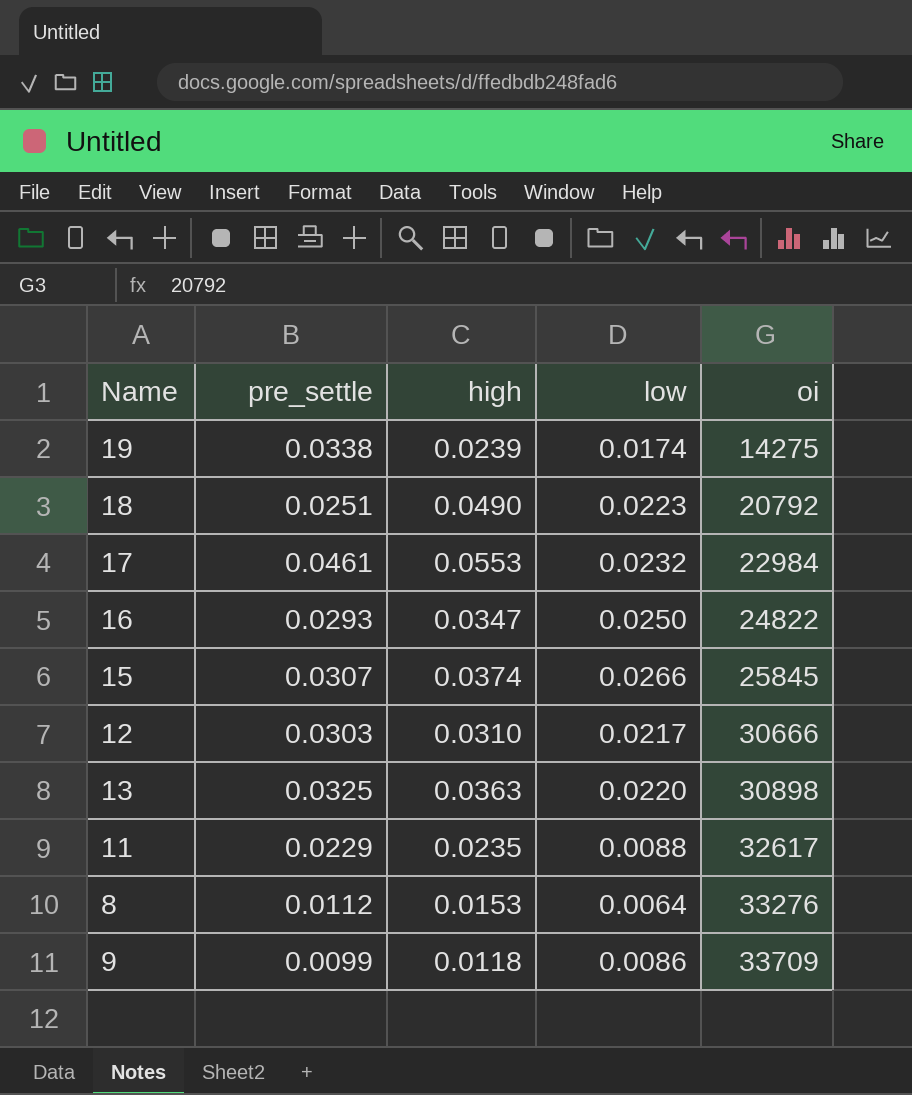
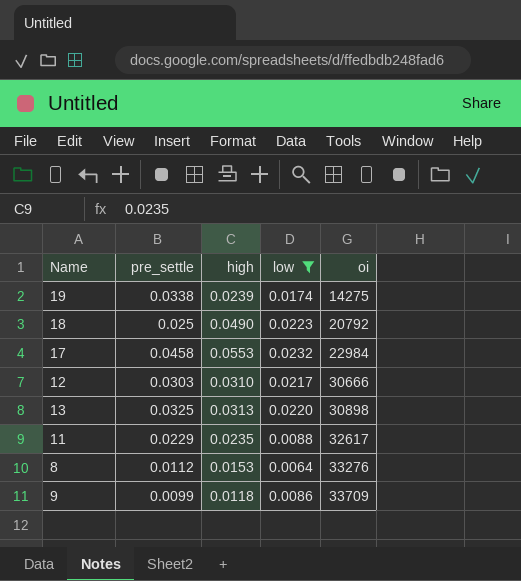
filter: none -> low <= 0.0232
18 | pre_settle: 0.0251 -> 0.025
17 | pre_settle: 0.0461 -> 0.0458
13 | high: 0.0363 -> 0.0313

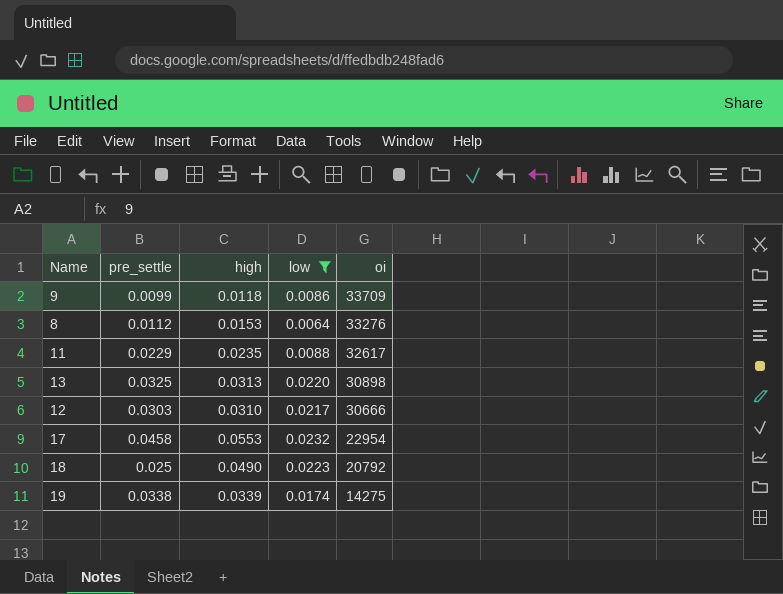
row order: oi ascending -> oi descending
17 | oi: 22984 -> 22954
19 | high: 0.0239 -> 0.0339

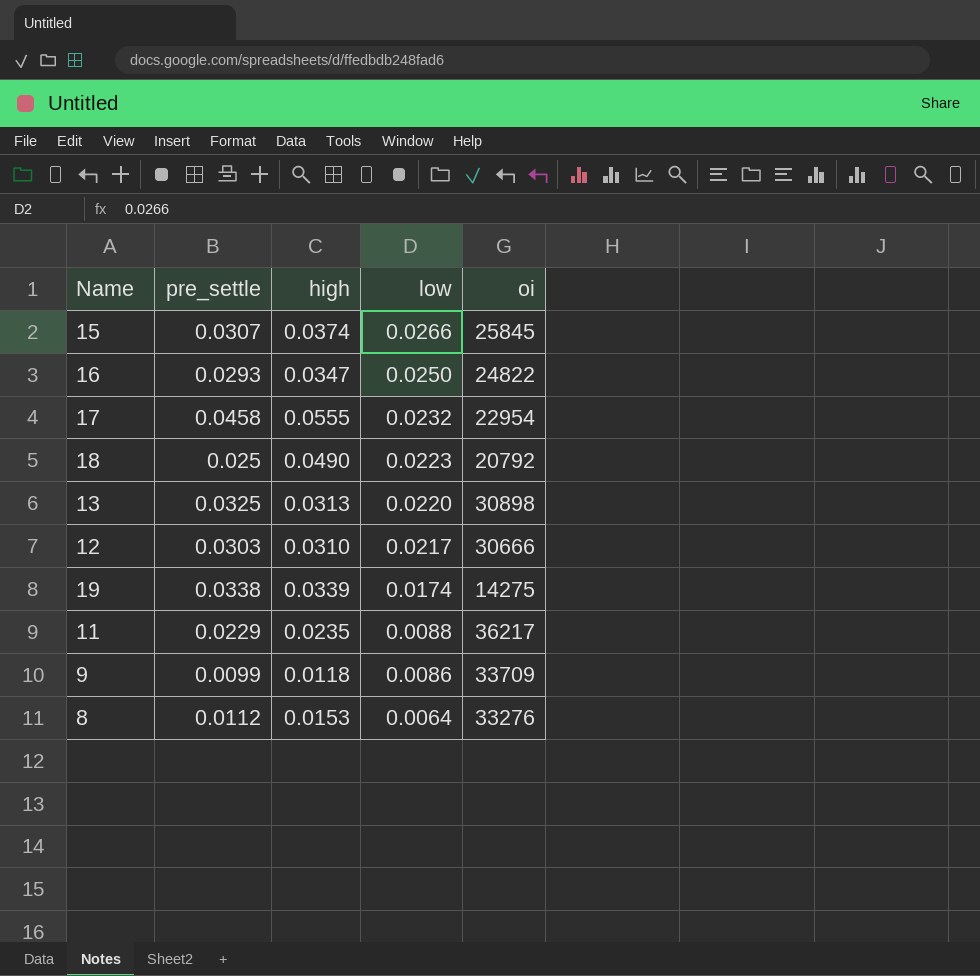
filter: low <= 0.0232 -> none
row order: oi descending -> low descending
17 | high: 0.0553 -> 0.0555
11 | oi: 32617 -> 36217

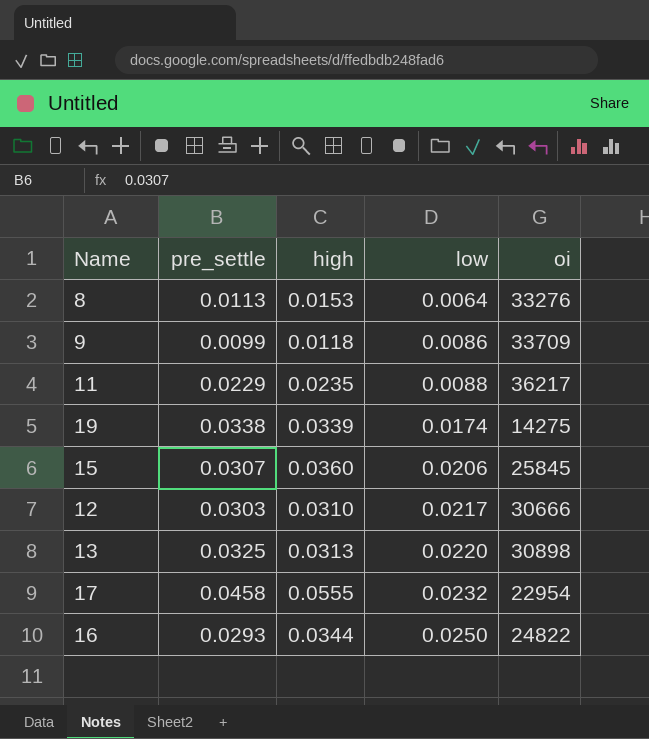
row order: low descending -> low ascending
row 18: 0.025 | 0.0490 | 0.0223 | 20792 -> none
8 | pre_settle: 0.0112 -> 0.0113
15 | high: 0.0374 -> 0.0360
15 | low: 0.0266 -> 0.0206
16 | high: 0.0347 -> 0.0344

